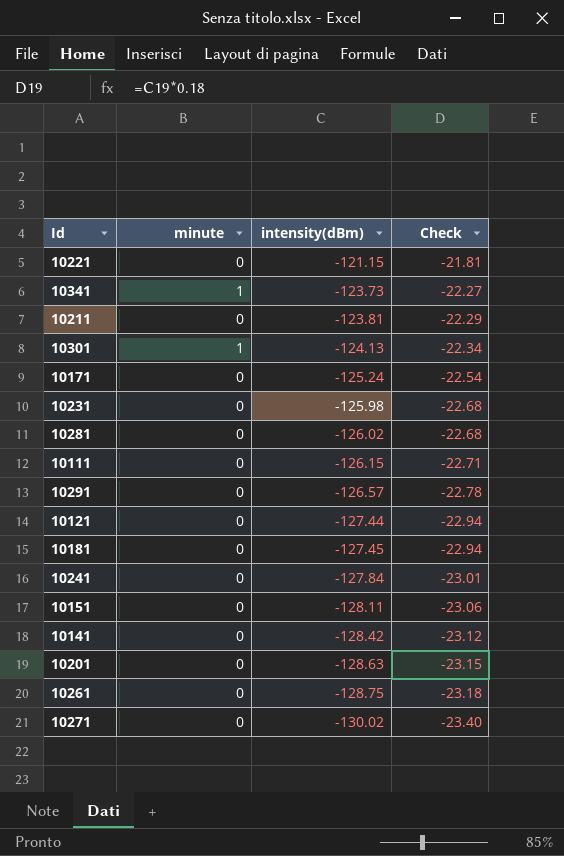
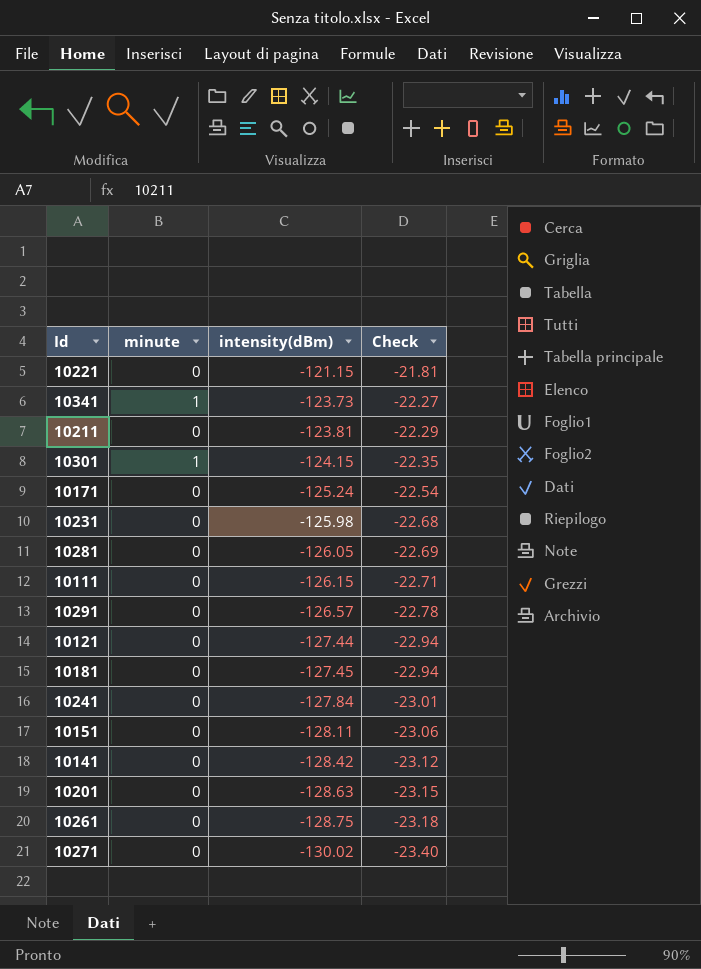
10301 | intensity(dBm): -124.13 -> -124.15
10301 | Check: -22.34 -> -22.35
10281 | intensity(dBm): -126.02 -> -126.05
10281 | Check: -22.68 -> -22.69

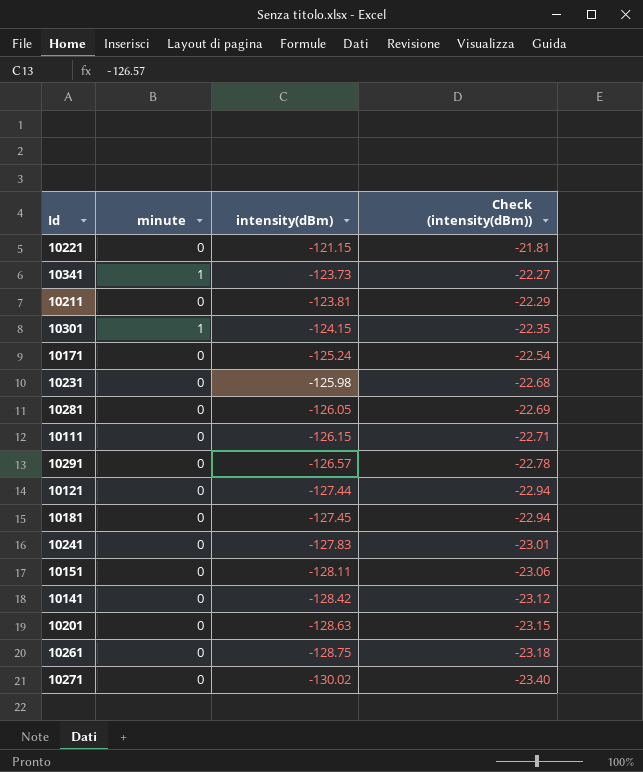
column name: Check -> Check (intensity(dBm))
10241 | intensity(dBm): -127.84 -> -127.83

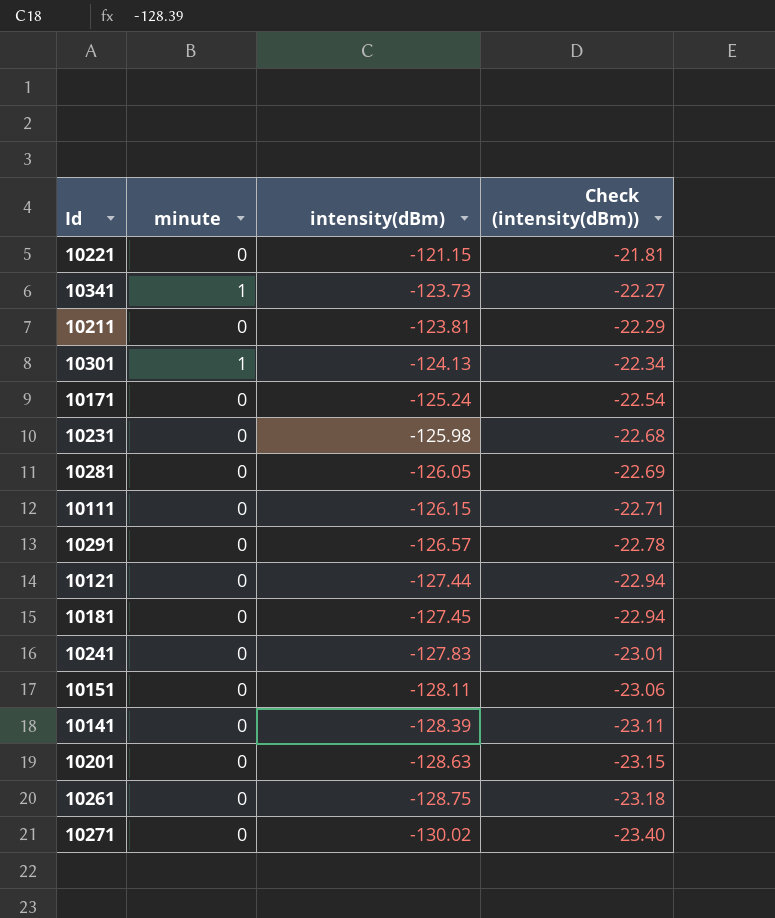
10301 | intensity(dBm): -124.15 -> -124.13
10301 | Check (intensity(dBm)): -22.35 -> -22.34
10141 | intensity(dBm): -128.42 -> -128.39
10141 | Check (intensity(dBm)): -23.12 -> -23.11

